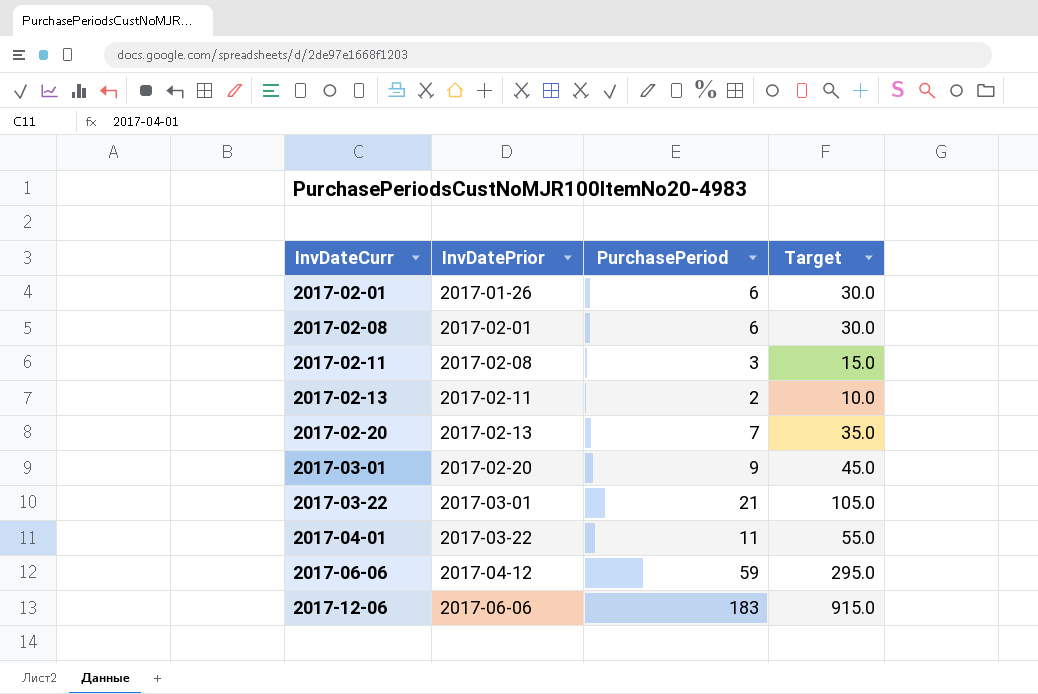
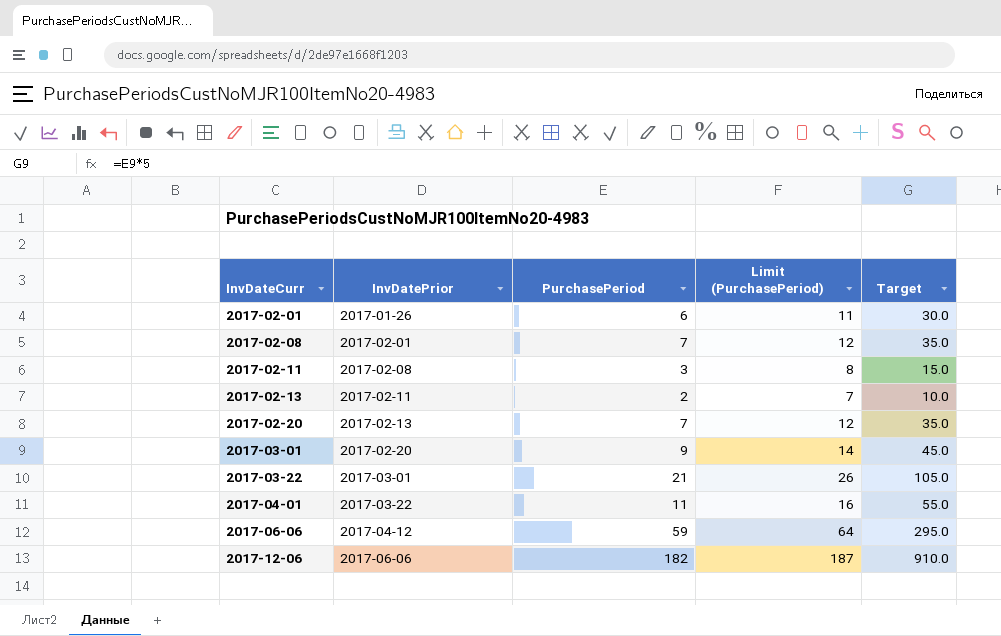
column Limit (PurchasePeriod) | formula: none -> [PurchasePeriod] + 5
2017-02-08 | PurchasePeriod: 6 -> 7
2017-02-08 | Target: 30.0 -> 35.0
2017-12-06 | PurchasePeriod: 183 -> 182
2017-12-06 | Target: 915.0 -> 910.0

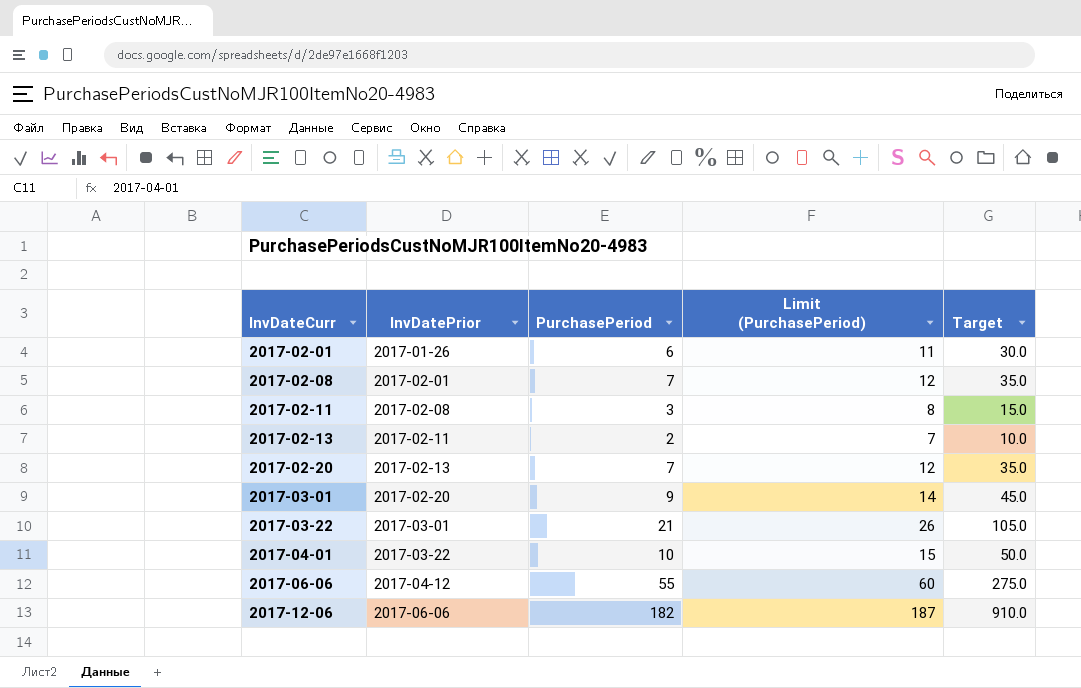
2017-04-01 | PurchasePeriod: 11 -> 10
2017-04-01 | Limit (PurchasePeriod): 16 -> 15
2017-04-01 | Target: 55.0 -> 50.0
2017-06-06 | PurchasePeriod: 59 -> 55
2017-06-06 | Limit (PurchasePeriod): 64 -> 60
2017-06-06 | Target: 295.0 -> 275.0

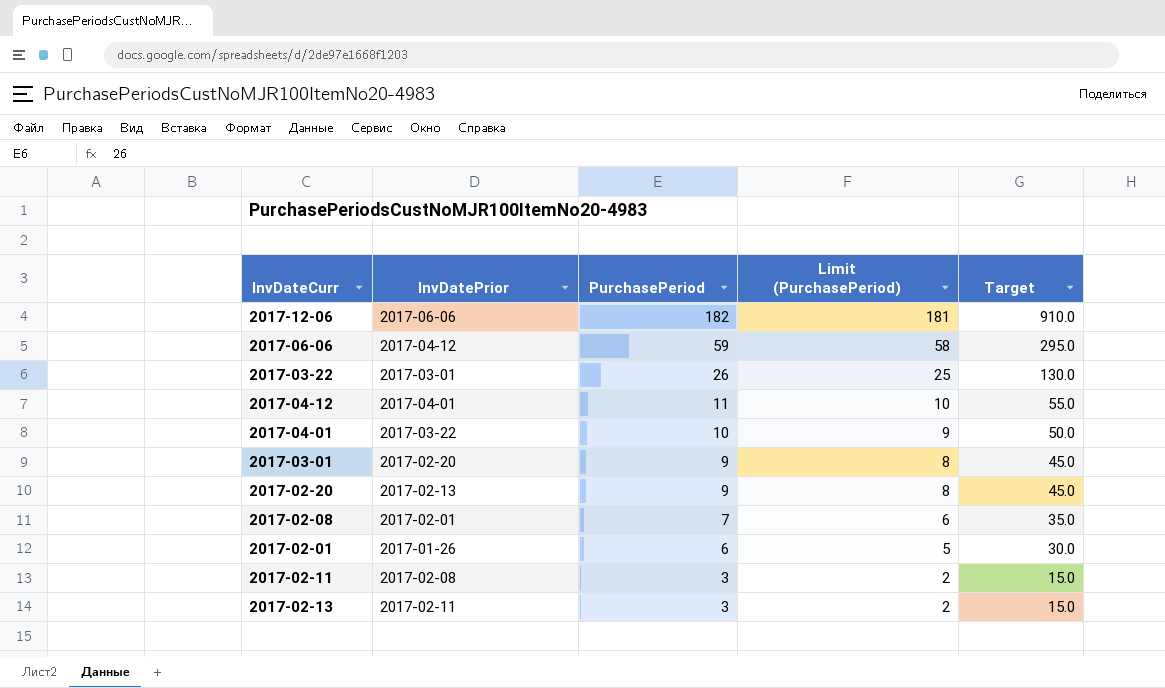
row order: InvDateCurr ascending -> PurchasePeriod descending
column Limit (PurchasePeriod) | formula: [PurchasePeriod] + 5 -> [PurchasePeriod] - 1
2017-06-06 | PurchasePeriod: 55 -> 59
2017-06-06 | Target: 275.0 -> 295.0
2017-03-22 | PurchasePeriod: 21 -> 26
2017-03-22 | Target: 105.0 -> 130.0
row 2017-04-12: none -> 2017-04-01 | 11 | 10 | 55.0
2017-02-20 | PurchasePeriod: 7 -> 9
2017-02-20 | Target: 35.0 -> 45.0
2017-02-13 | PurchasePeriod: 2 -> 3
2017-02-13 | Target: 10.0 -> 15.0

